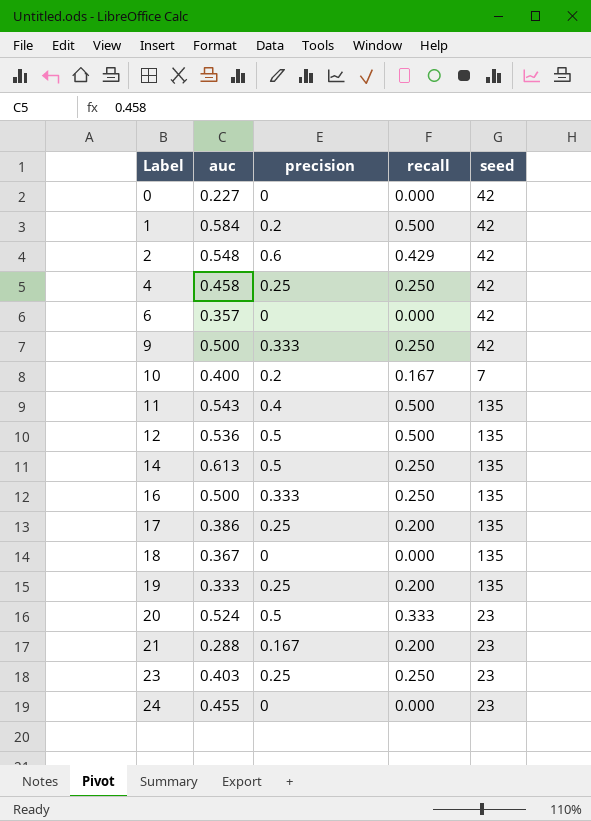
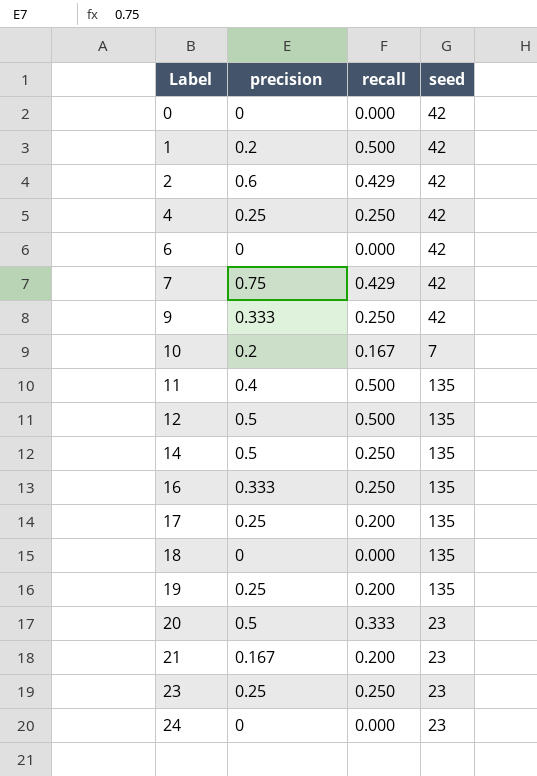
column auc | position: 2 -> none
row 7: none -> 0.75 | 0.429 | 42

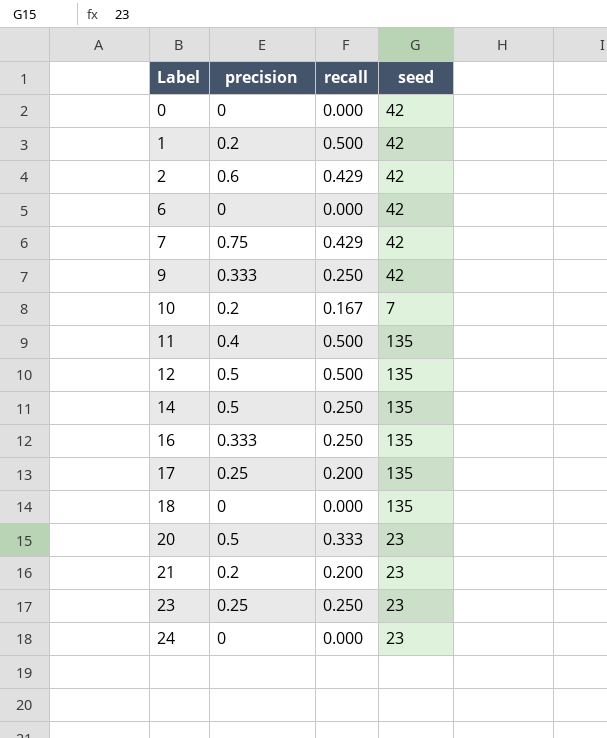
row 4: 0.25 | 0.250 | 42 -> none
row 19: 0.25 | 0.200 | 135 -> none
21 | precision: 0.167 -> 0.2

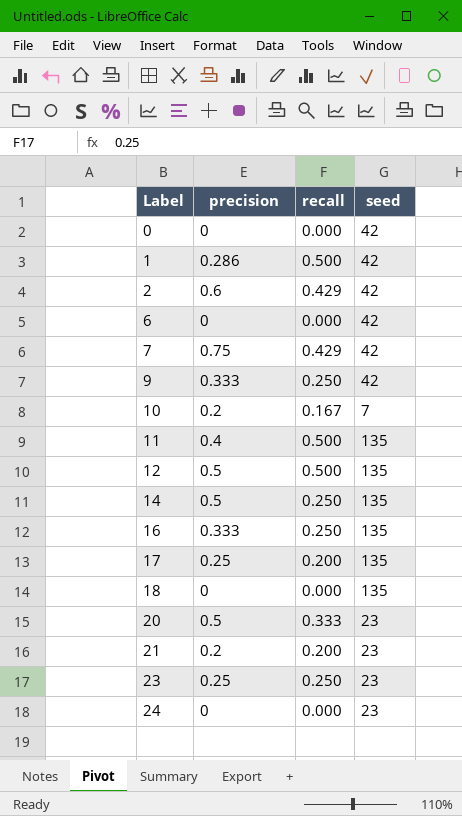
1 | precision: 0.2 -> 0.286

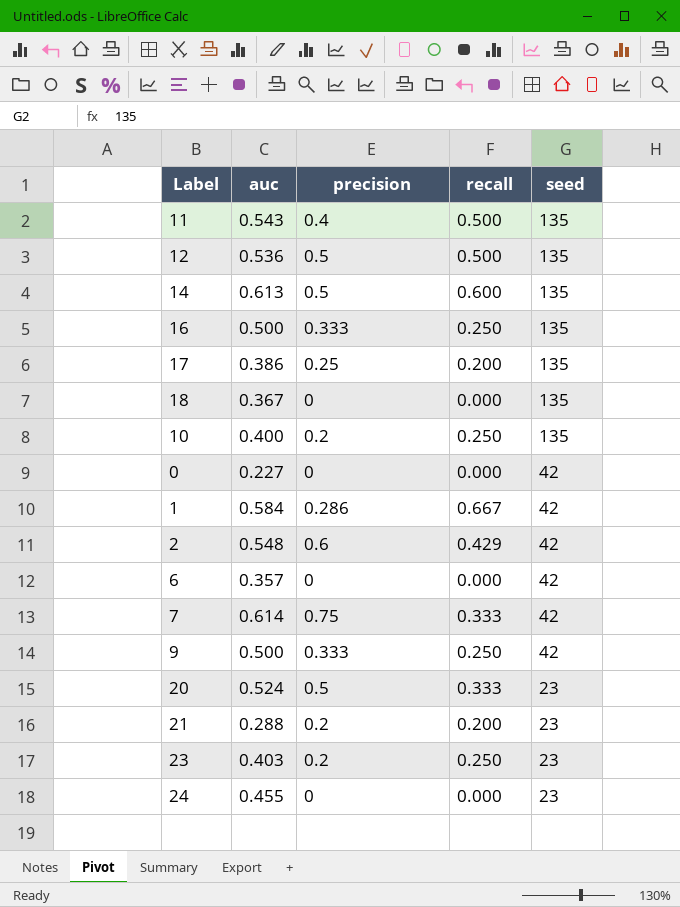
row order: Label ascending -> seed descending
column auc | position: none -> 2
14 | recall: 0.250 -> 0.600
10 | recall: 0.167 -> 0.250
10 | seed: 7 -> 135
1 | recall: 0.500 -> 0.667
7 | recall: 0.429 -> 0.333
23 | precision: 0.25 -> 0.2

